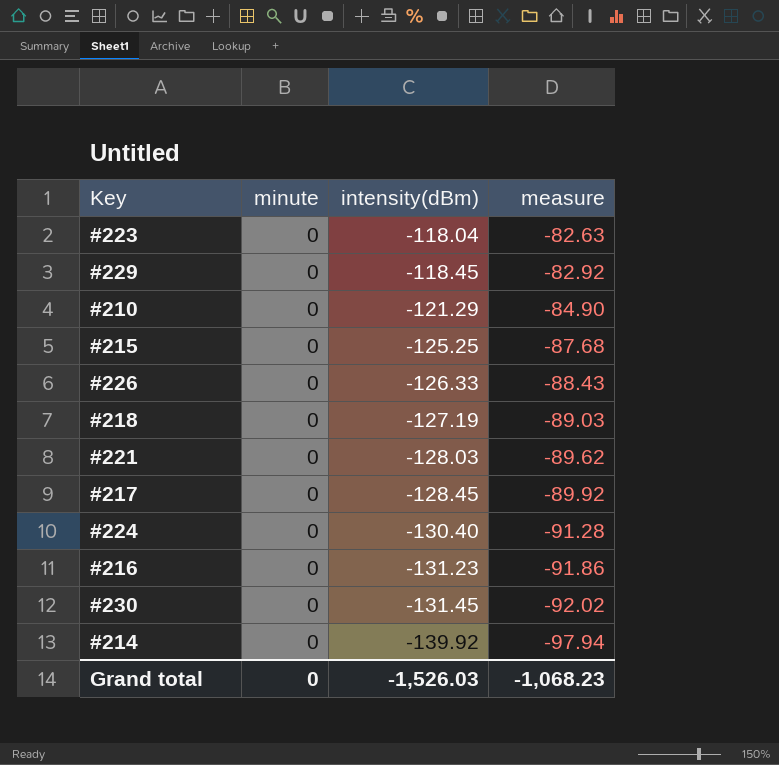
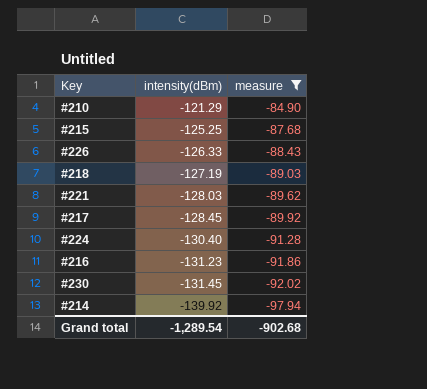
filter: none -> measure <= -84.90
column minute | position: 2 -> none
Grand total | intensity(dBm): -1,526.03 -> -1,289.54
Grand total | measure: -1,068.23 -> -902.68

